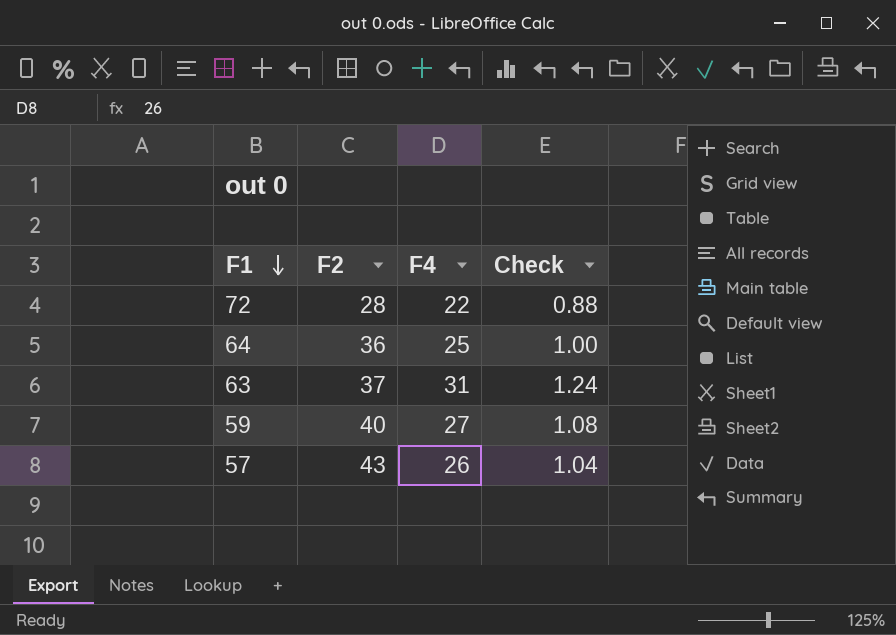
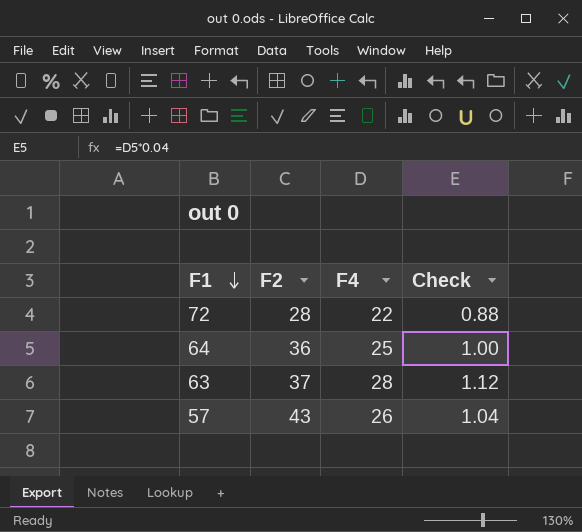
row 59: 40 | 27 | 1.08 -> none
63 | F4: 31 -> 28
63 | Check: 1.24 -> 1.12

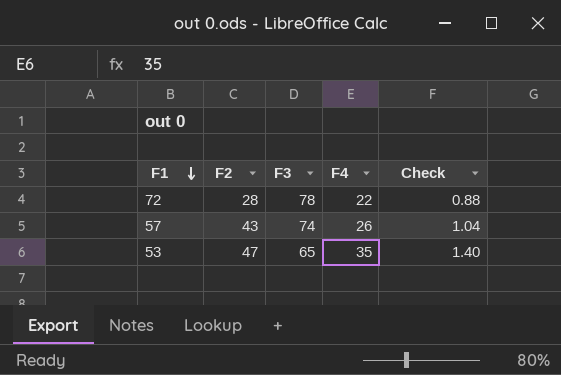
column F3 | position: none -> 3
row 64: 36 | 25 | 1.00 -> none
row 63: 37 | 28 | 1.12 -> none
row 53: none -> 47 | 65 | 35 | 1.40

